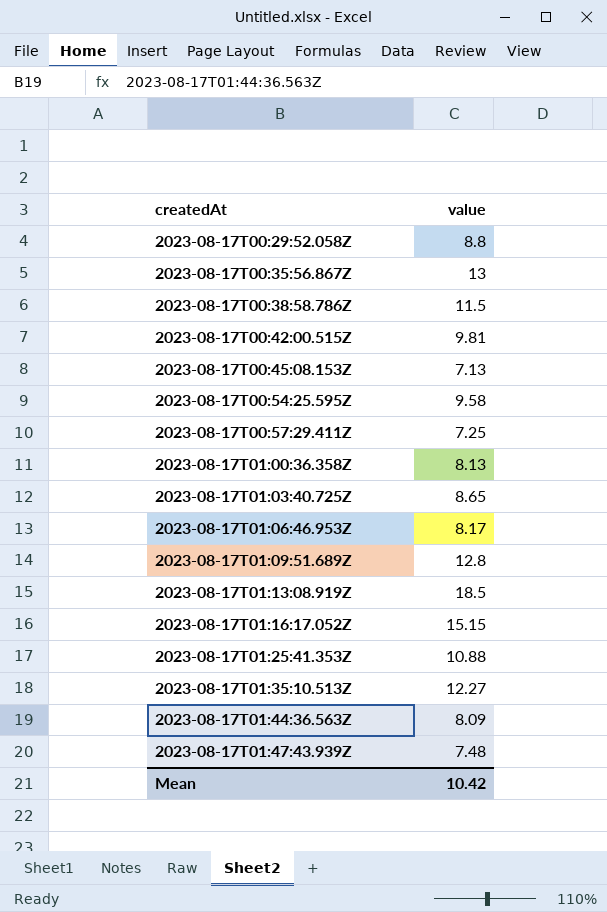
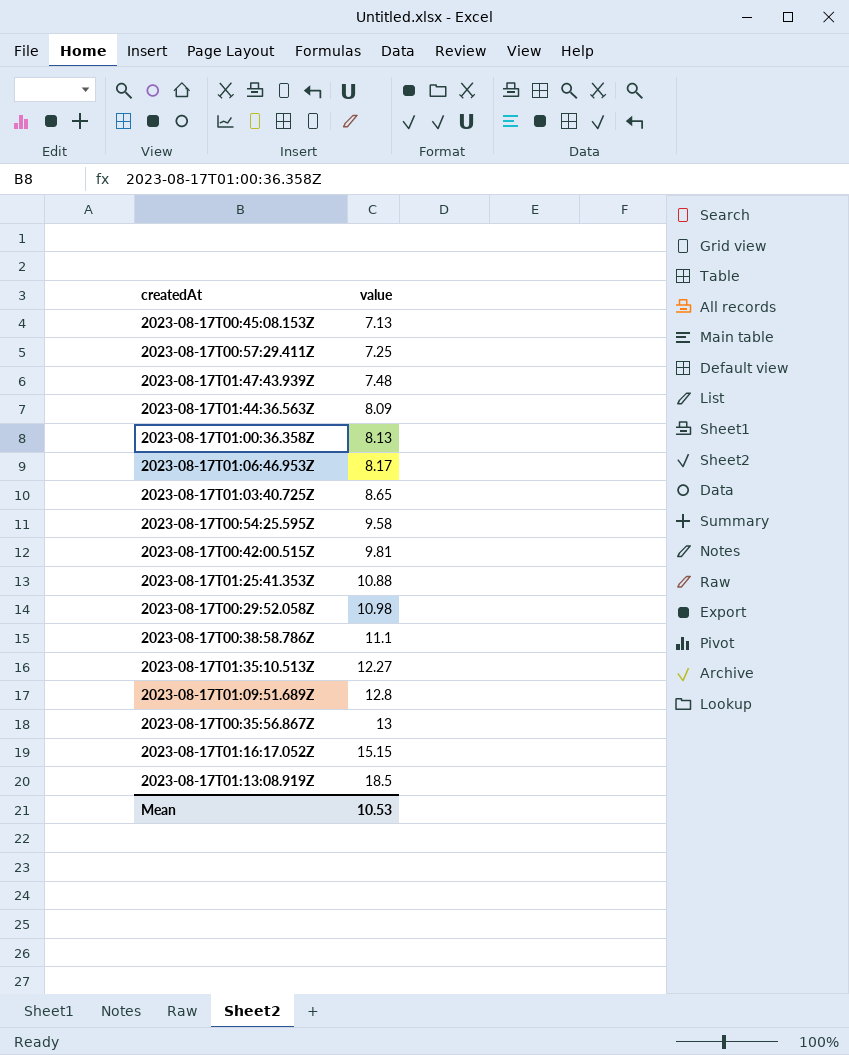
row order: createdAt ascending -> value ascending
2023-08-17T00:29:52.058Z | value: 8.8 -> 10.98
2023-08-17T00:38:58.786Z | value: 11.5 -> 11.1
Mean | value: 10.42 -> 10.53

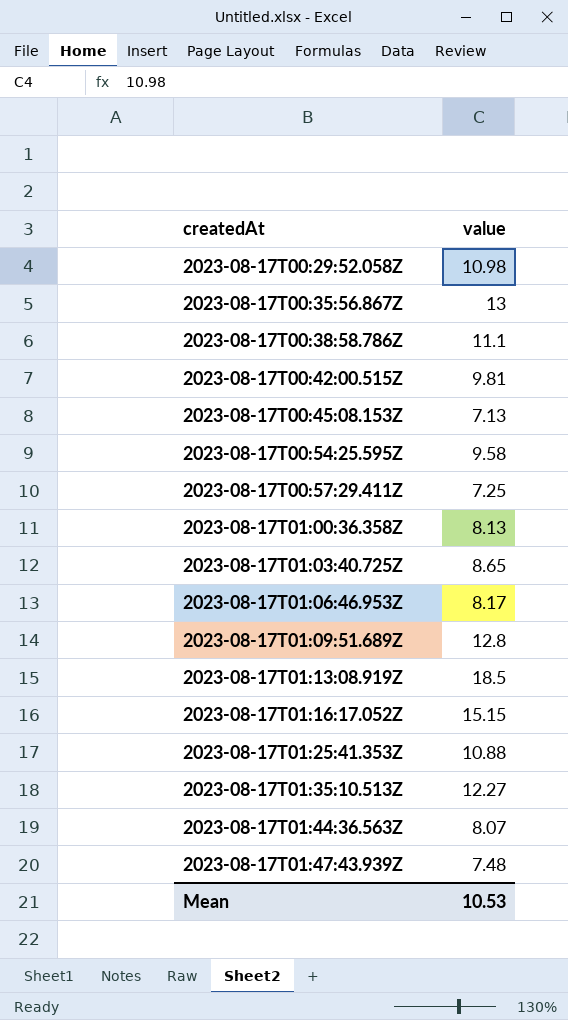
row order: value ascending -> createdAt ascending
2023-08-17T01:44:36.563Z | value: 8.09 -> 8.07

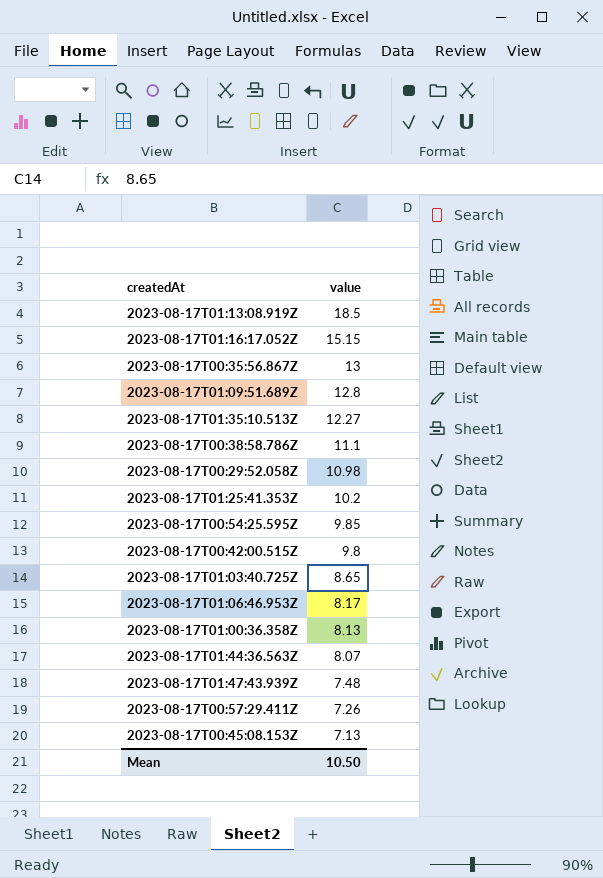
row order: createdAt ascending -> value descending
2023-08-17T01:25:41.353Z | value: 10.88 -> 10.2
2023-08-17T00:54:25.595Z | value: 9.58 -> 9.85
2023-08-17T00:42:00.515Z | value: 9.81 -> 9.8
2023-08-17T00:57:29.411Z | value: 7.25 -> 7.26
Mean | value: 10.53 -> 10.50

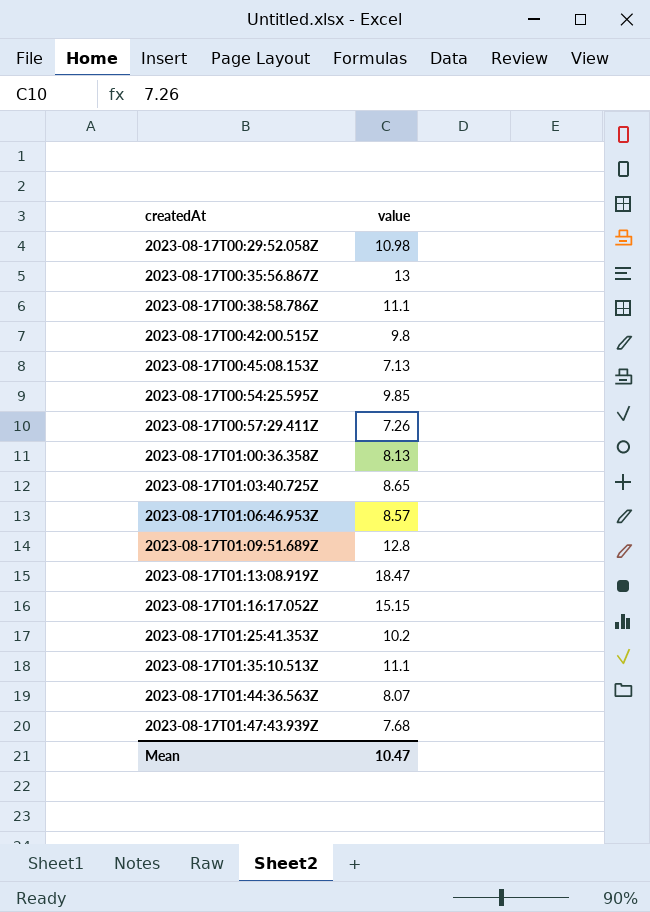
row order: value descending -> createdAt ascending
2023-08-17T01:06:46.953Z | value: 8.17 -> 8.57
2023-08-17T01:13:08.919Z | value: 18.5 -> 18.47
2023-08-17T01:35:10.513Z | value: 12.27 -> 11.1
2023-08-17T01:47:43.939Z | value: 7.48 -> 7.68
Mean | value: 10.50 -> 10.47

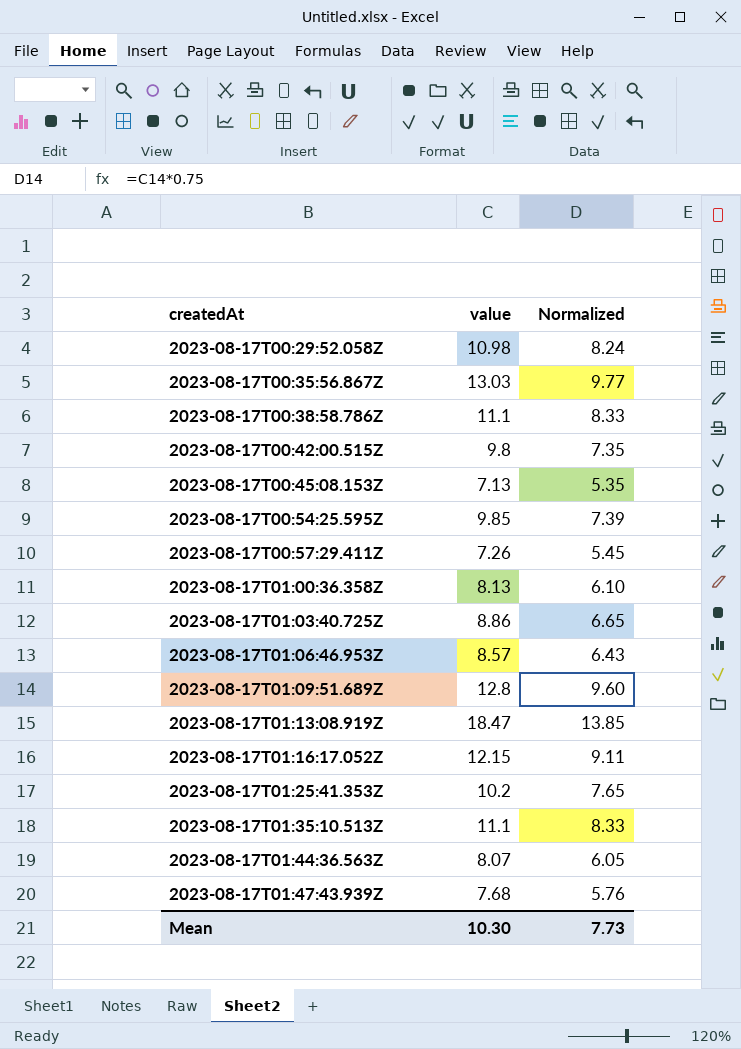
column Normalized | formula: none -> [value] * 0.75
2023-08-17T00:35:56.867Z | value: 13 -> 13.03
2023-08-17T01:03:40.725Z | value: 8.65 -> 8.86
2023-08-17T01:16:17.052Z | value: 15.15 -> 12.15
Mean | value: 10.47 -> 10.30

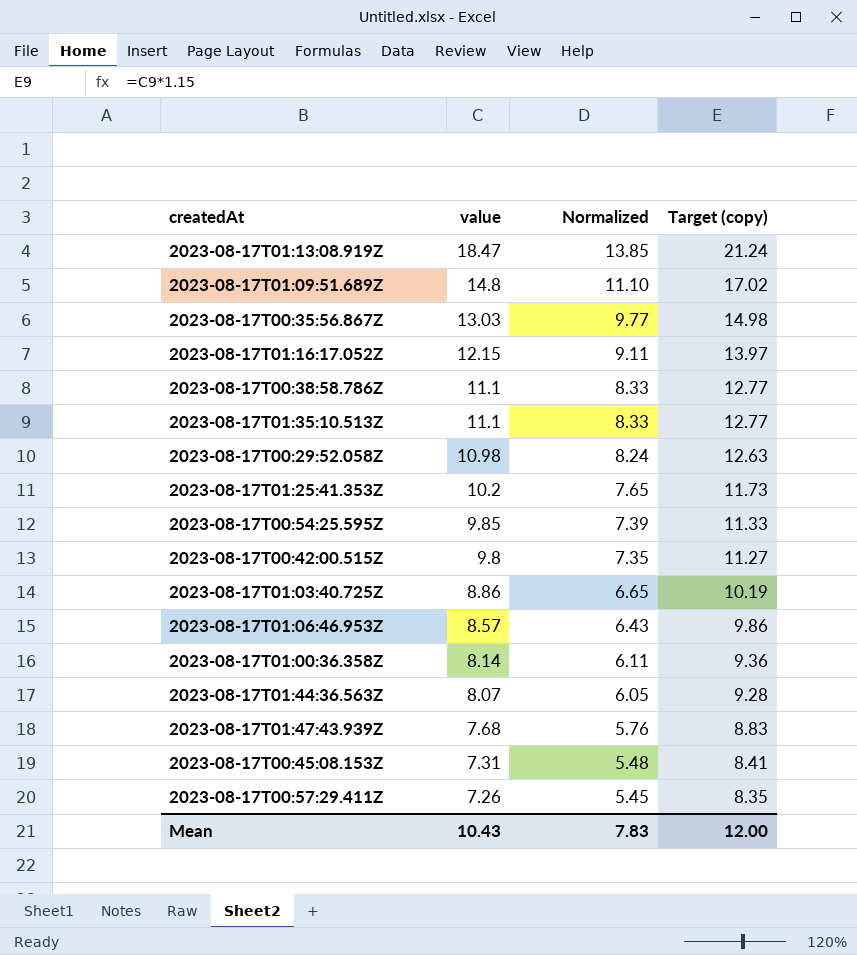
row order: createdAt ascending -> value descending
column Target (copy) | formula: none -> [value] * 1.15
2023-08-17T01:09:51.689Z | value: 12.8 -> 14.8
2023-08-17T01:09:51.689Z | Normalized: 9.60 -> 11.10
2023-08-17T01:00:36.358Z | value: 8.13 -> 8.14
2023-08-17T01:00:36.358Z | Normalized: 6.10 -> 6.11
2023-08-17T00:45:08.153Z | value: 7.13 -> 7.31
2023-08-17T00:45:08.153Z | Normalized: 5.35 -> 5.48
Mean | value: 10.30 -> 10.43
Mean | Normalized: 7.73 -> 7.83

